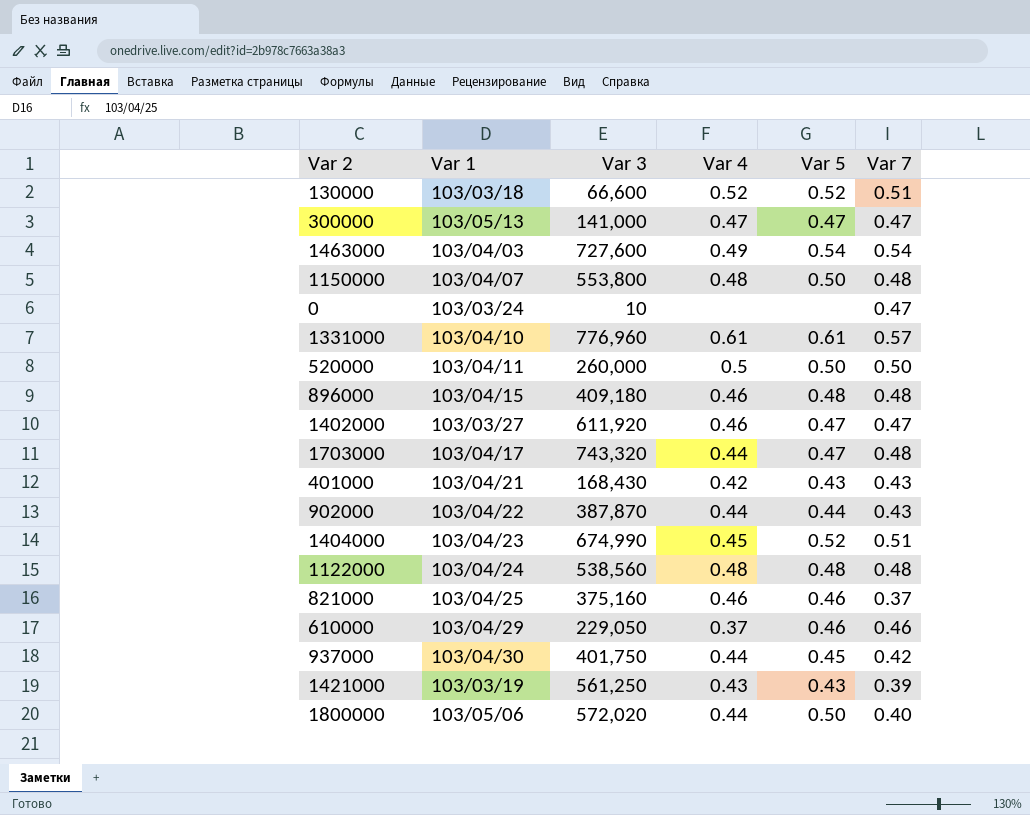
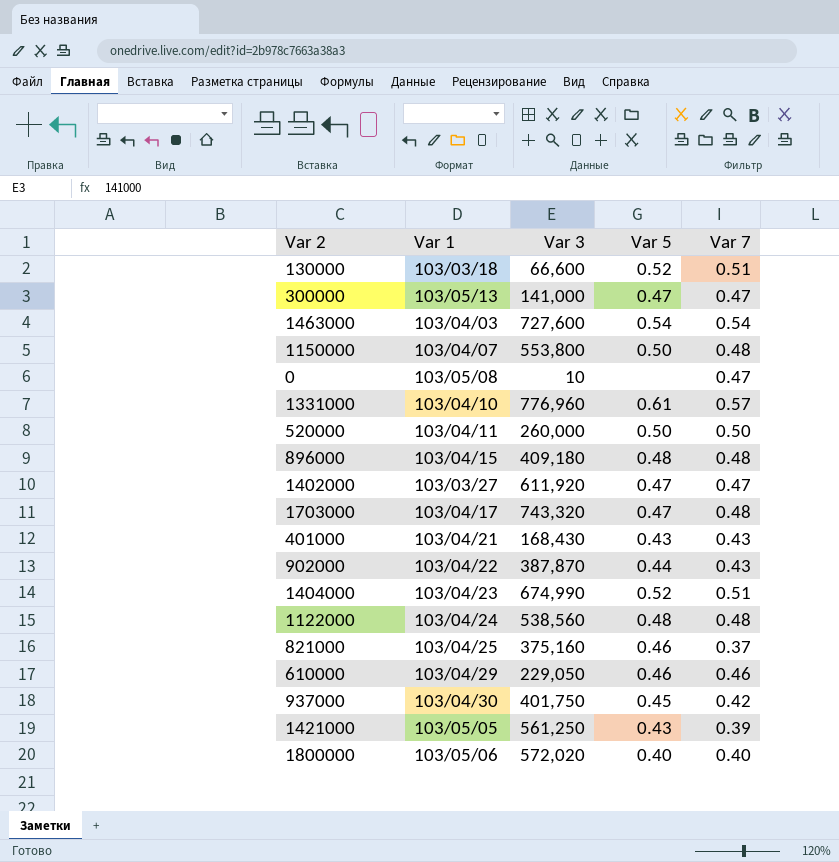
column Var 4 | position: 4 -> none
0 | Var 1: 103/03/24 -> 103/05/08
1421000 | Var 1: 103/03/19 -> 103/05/05
1800000 | Var 5: 0.50 -> 0.40

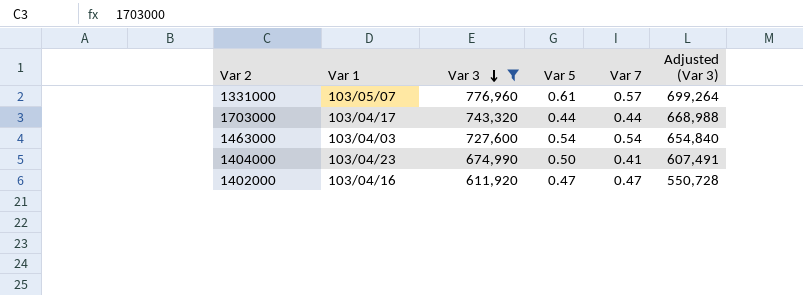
filter: none -> Var 3 >= 611,920
row order: none -> Var 3 descending
column Adjusted (Var 3) | formula: none -> [Var 3] * 0.9
1331000 | Var 1: 103/04/10 -> 103/05/07
1703000 | Var 5: 0.47 -> 0.44
1703000 | Var 7: 0.48 -> 0.44
1404000 | Var 5: 0.52 -> 0.50
1404000 | Var 7: 0.51 -> 0.41
1402000 | Var 1: 103/03/27 -> 103/04/16

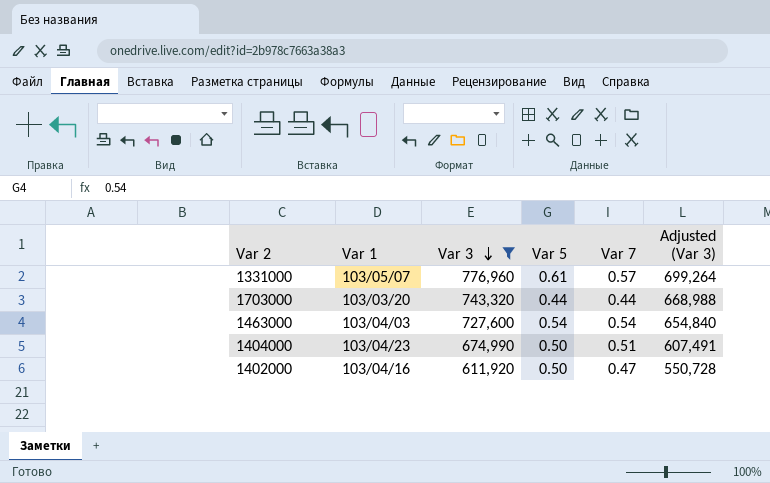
1703000 | Var 1: 103/04/17 -> 103/03/20
1404000 | Var 7: 0.41 -> 0.51
1402000 | Var 5: 0.47 -> 0.50

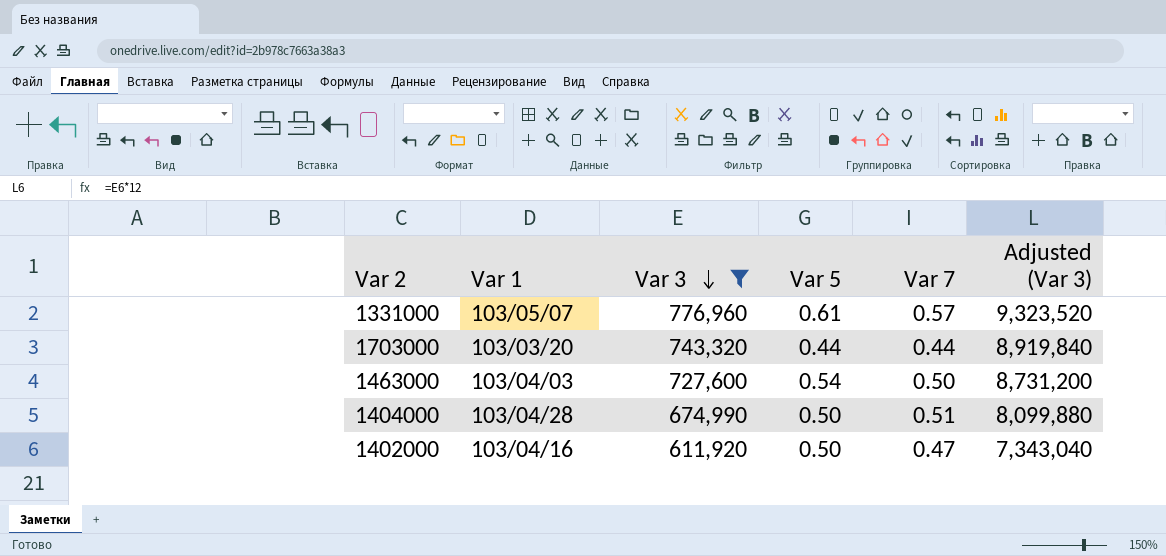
column Adjusted (Var 3) | formula: [Var 3] * 0.9 -> [Var 3] * 12
1463000 | Var 7: 0.54 -> 0.50
1404000 | Var 1: 103/04/23 -> 103/04/28

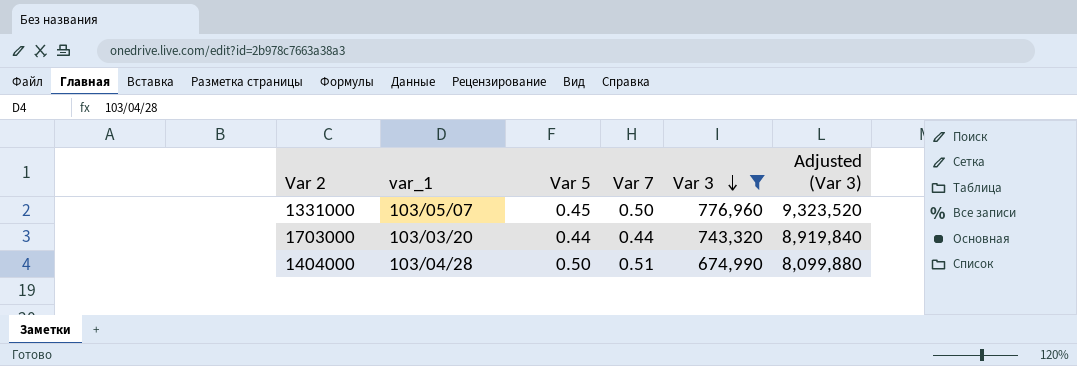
column name: Var 1 -> var_1
column Var 3 | position: 3 -> 5
row 1463000: 103/04/03 | 727,600 | 0.54 | 0.50 | 8,731,200 -> none
row 1402000: 103/04/16 | 611,920 | 0.50 | 0.47 | 7,343,040 -> none
1331000 | Var 5: 0.61 -> 0.45
1331000 | Var 7: 0.57 -> 0.50

